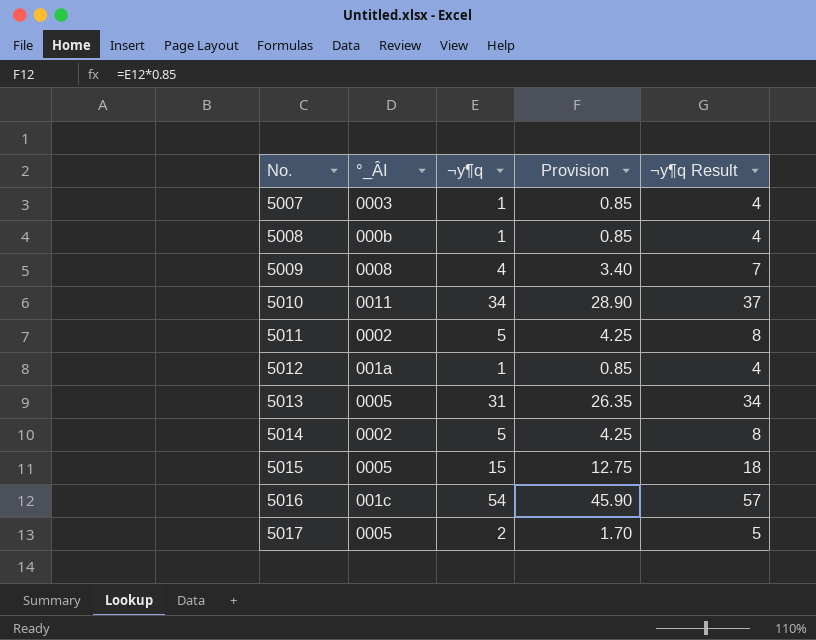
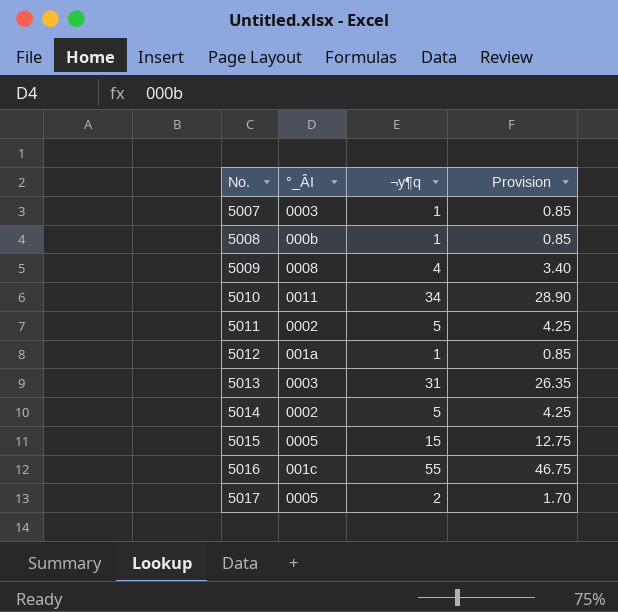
column ¬y¶q Result | formula: [¬y¶q] + 3 -> none
5013 | °_ÂI: 0005 -> 0003
5016 | ¬y¶q: 54 -> 55
5016 | Provision: 45.90 -> 46.75

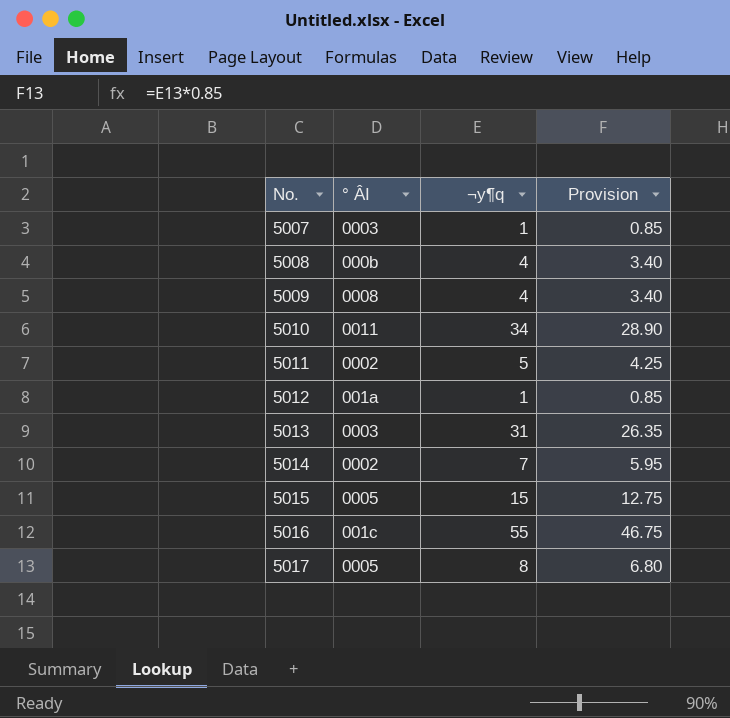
column name: °_ÂI -> ° ÂI
5008 | ¬y¶q: 1 -> 4
5008 | Provision: 0.85 -> 3.40
5014 | ¬y¶q: 5 -> 7
5014 | Provision: 4.25 -> 5.95
5017 | ¬y¶q: 2 -> 8
5017 | Provision: 1.70 -> 6.80

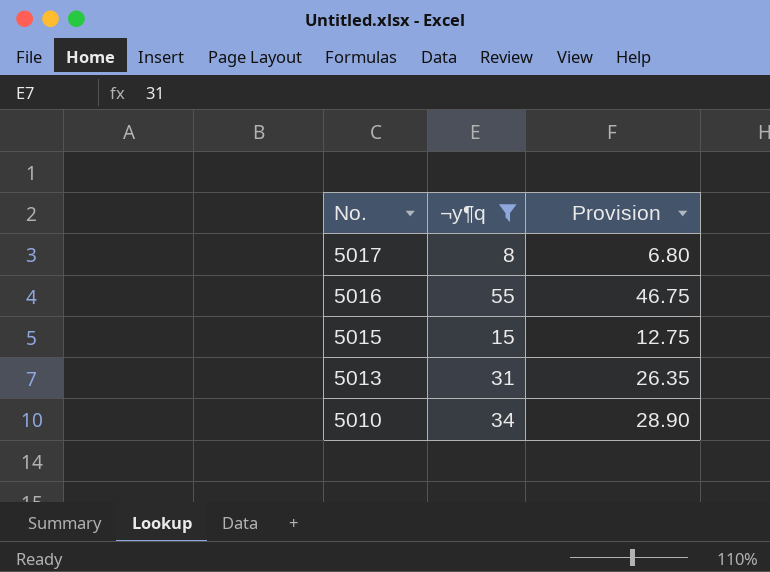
filter: none -> ¬y¶q >= 8
row order: No. ascending -> No. descending
column ° ÂI | position: 2 -> none

